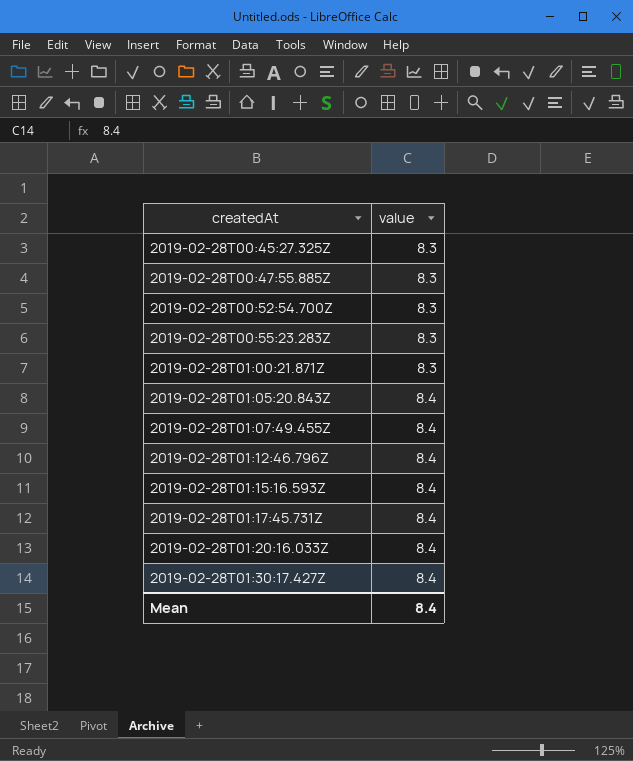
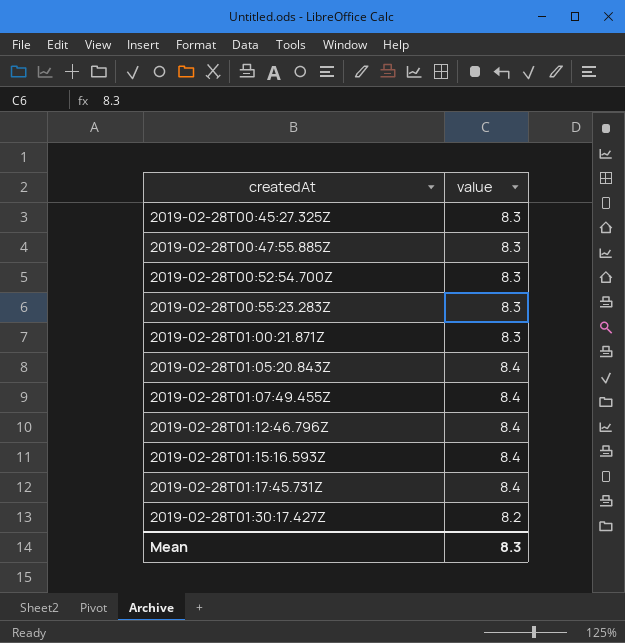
row 2019-02-28T01:20:16.033Z: 8.4 -> none
2019-02-28T01:30:17.427Z | value: 8.4 -> 8.2
Mean | value: 8.4 -> 8.3

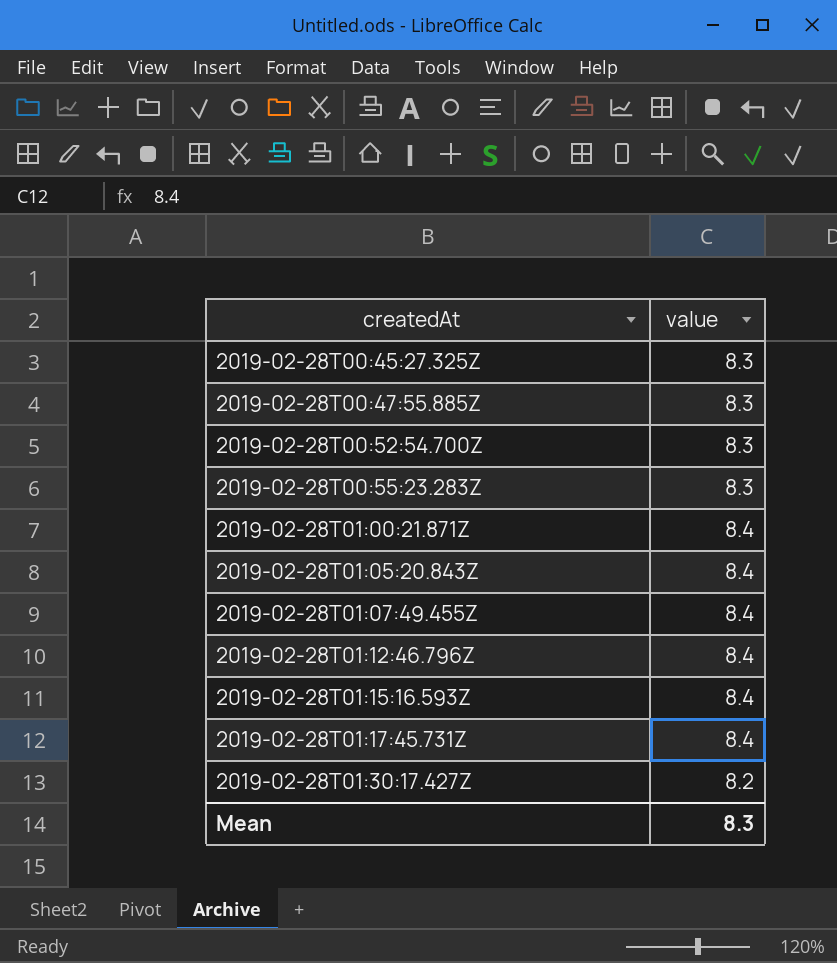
2019-02-28T01:00:21.871Z | value: 8.3 -> 8.4

